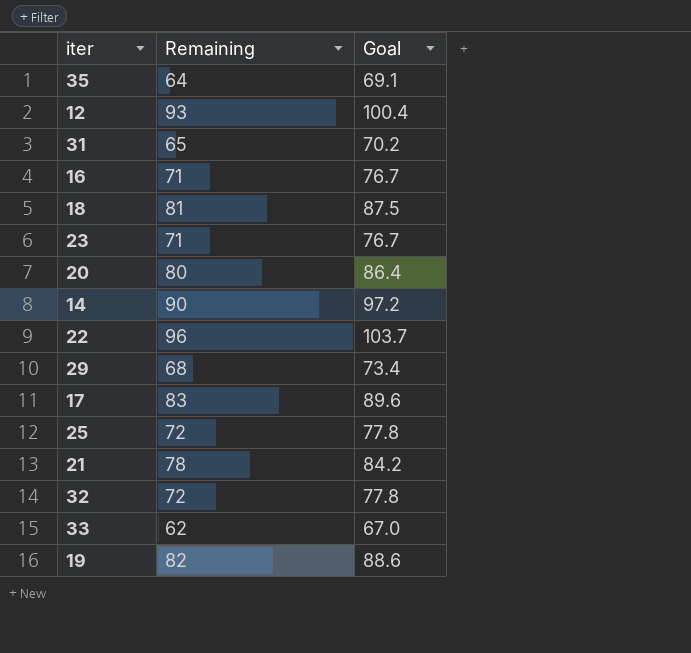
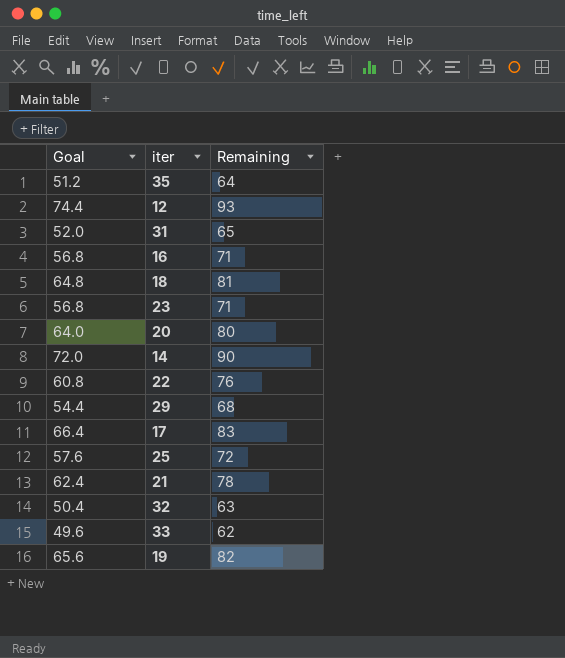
column Goal | formula: [Remaining] * 1.08 -> [Remaining] * 0.8
column Goal | position: 3 -> 1
22 | Remaining: 96 -> 76
32 | Remaining: 72 -> 63

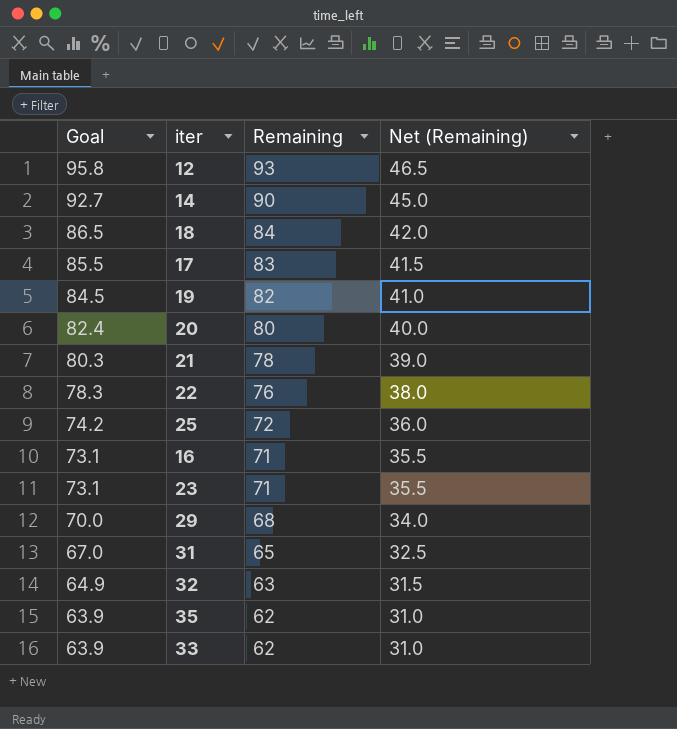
row order: none -> Goal descending
column Goal | formula: [Remaining] * 0.8 -> [Remaining] * 1.03
column Net (Remaining) | formula: none -> [Remaining] * 0.5
18 | Remaining: 81 -> 84
35 | Remaining: 64 -> 62

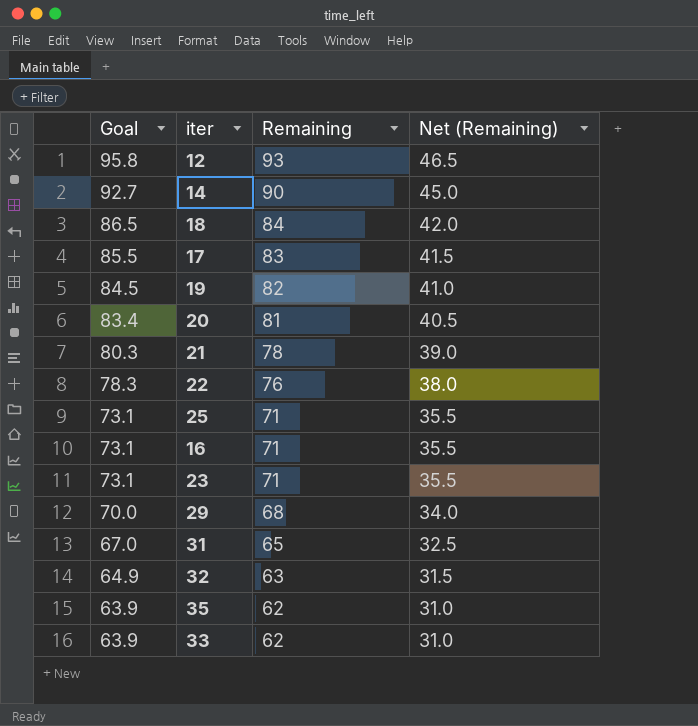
20 | Goal: 82.4 -> 83.4
20 | Remaining: 80 -> 81
20 | Net (Remaining): 40.0 -> 40.5
25 | Goal: 74.2 -> 73.1
25 | Remaining: 72 -> 71
25 | Net (Remaining): 36.0 -> 35.5

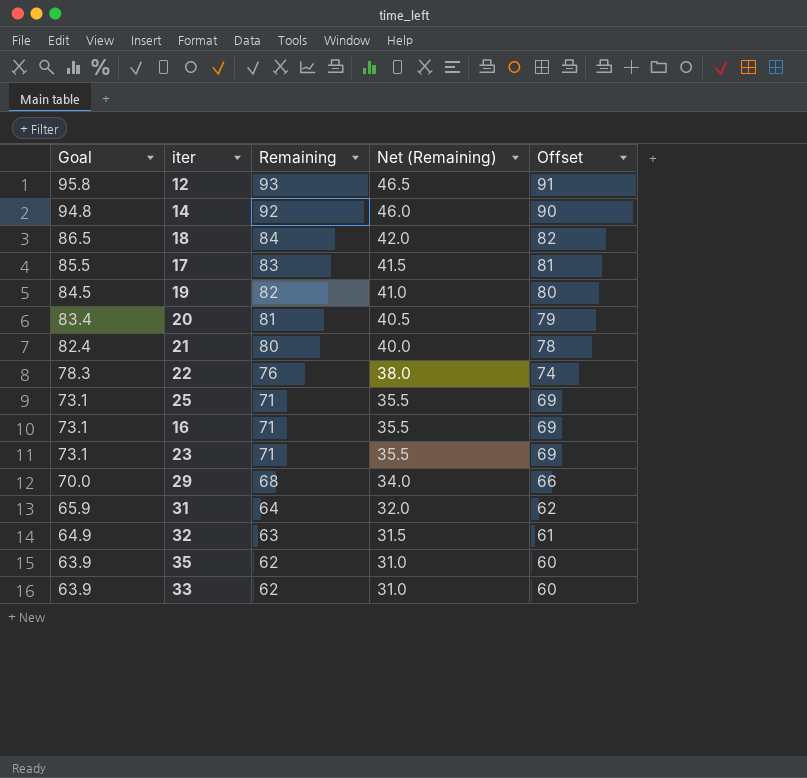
column Offset | formula: none -> [Remaining] - 2
14 | Goal: 92.7 -> 94.8
14 | Remaining: 90 -> 92
14 | Net (Remaining): 45.0 -> 46.0
21 | Goal: 80.3 -> 82.4
21 | Remaining: 78 -> 80
21 | Net (Remaining): 39.0 -> 40.0
31 | Goal: 67.0 -> 65.9
31 | Remaining: 65 -> 64
31 | Net (Remaining): 32.5 -> 32.0

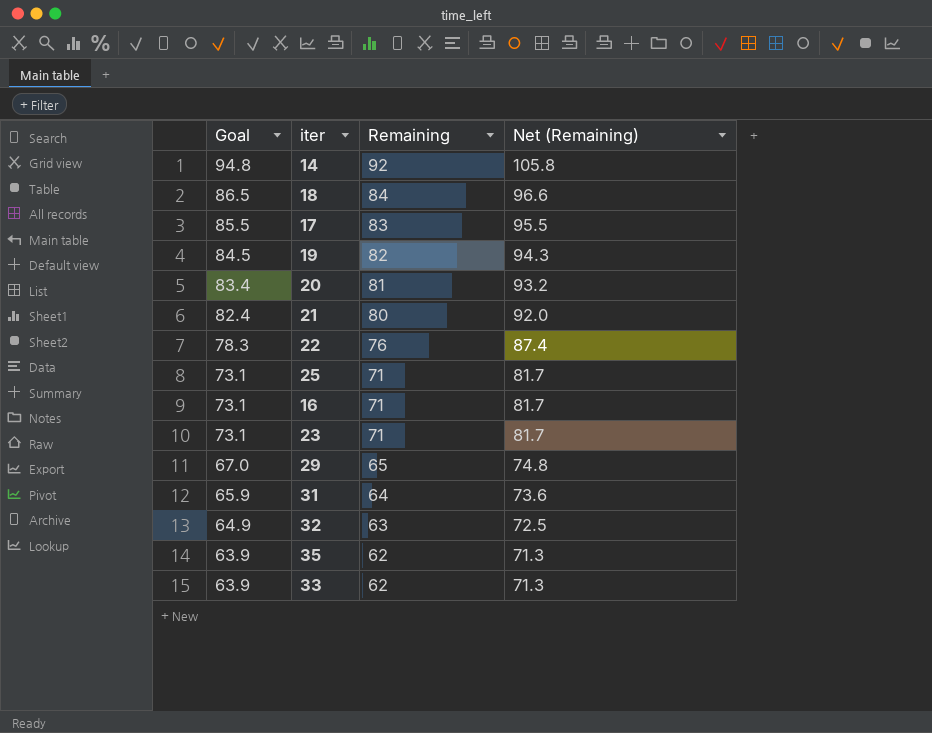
column Offset | formula: [Remaining] - 2 -> none
column Net (Remaining) | formula: [Remaining] * 0.5 -> [Remaining] * 1.15
row 12: 95.8 | 93 | 46.5 | 91 -> none
29 | Goal: 70.0 -> 67.0
29 | Remaining: 68 -> 65

